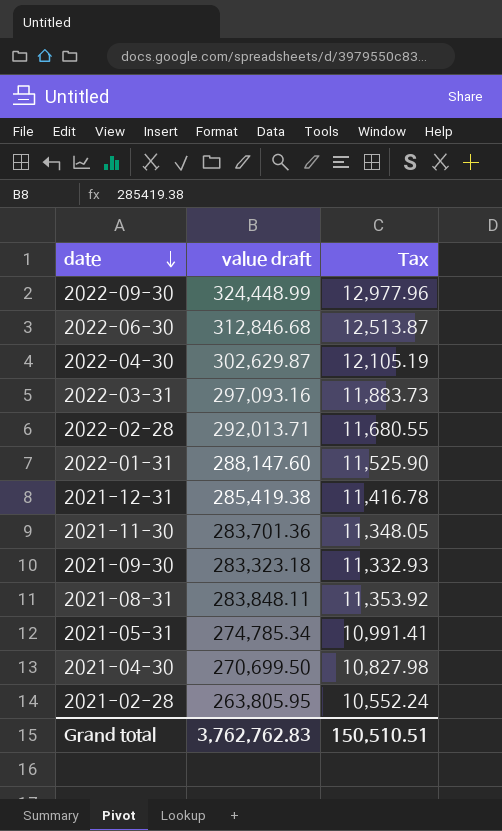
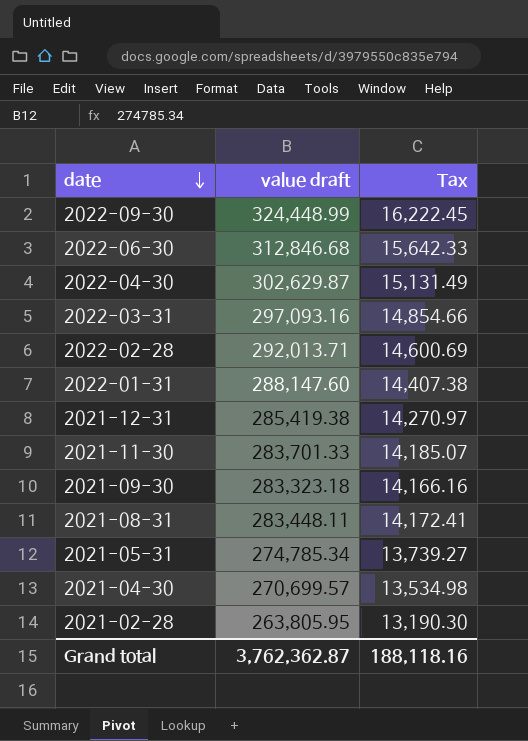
column Tax | formula: [value draft] * 0.04 -> [value draft] * 0.05
2021-11-30 | value draft: 283,701.36 -> 283,701.33
2021-08-31 | value draft: 283,848.11 -> 283,448.11
2021-04-30 | value draft: 270,699.50 -> 270,699.57
Grand total | value draft: 3,762,762.83 -> 3,762,362.87
Grand total | Tax: 150,510.51 -> 188,118.16

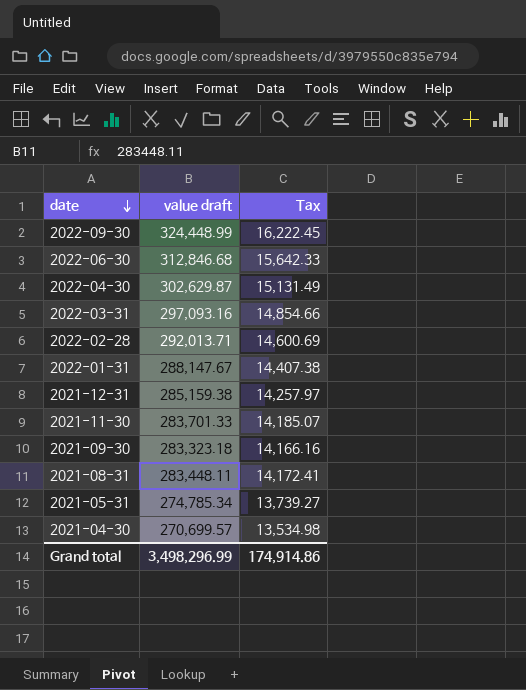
row 2021-02-28: 263,805.95 | 13,190.30 -> none
2022-01-31 | value draft: 288,147.60 -> 288,147.67
2021-12-31 | value draft: 285,419.38 -> 285,159.38
2021-12-31 | Tax: 14,270.97 -> 14,257.97
Grand total | value draft: 3,762,362.87 -> 3,498,296.99
Grand total | Tax: 188,118.16 -> 174,914.86

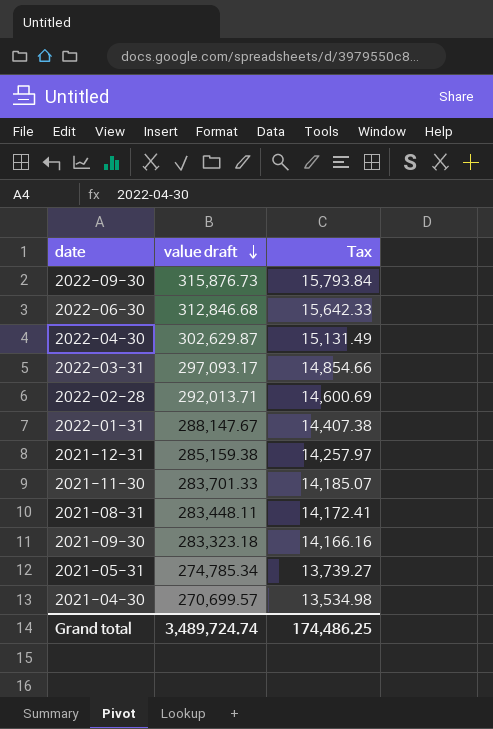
row order: date descending -> value draft descending
2022-09-30 | value draft: 324,448.99 -> 315,876.73
2022-09-30 | Tax: 16,222.45 -> 15,793.84
2022-03-31 | value draft: 297,093.16 -> 297,093.17
Grand total | value draft: 3,498,296.99 -> 3,489,724.74
Grand total | Tax: 174,914.86 -> 174,486.25

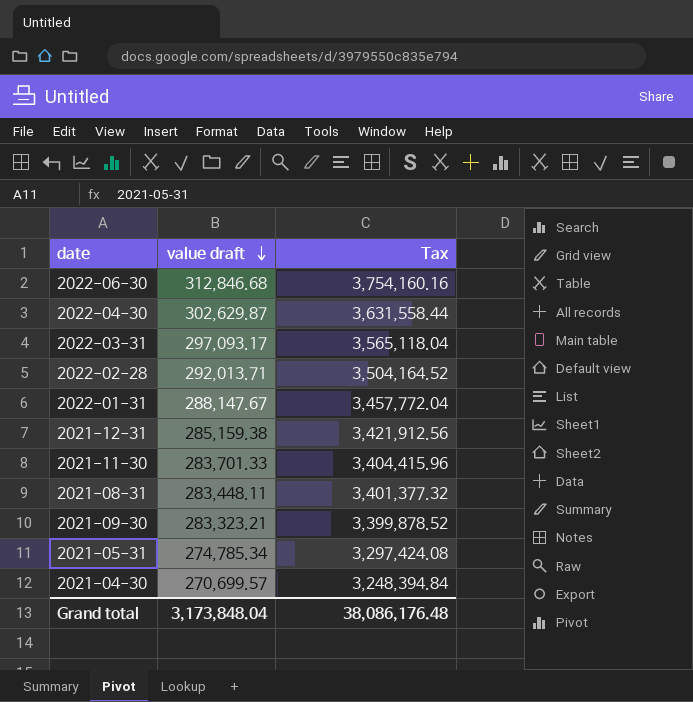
column Tax | formula: [value draft] * 0.05 -> [value draft] * 12
row 2022-09-30: 315,876.73 | 15,793.84 -> none
2021-09-30 | value draft: 283,323.18 -> 283,323.21
Grand total | value draft: 3,489,724.74 -> 3,173,848.04
Grand total | Tax: 174,486.25 -> 38,086,176.48

